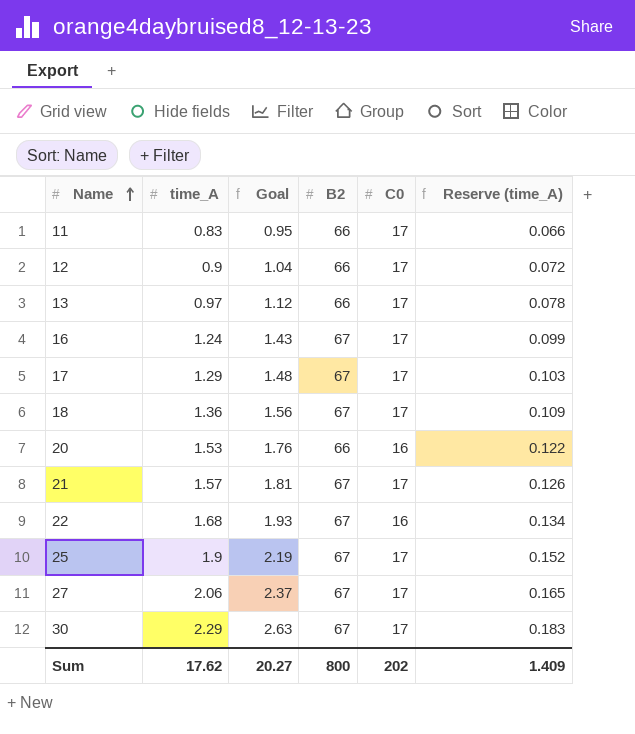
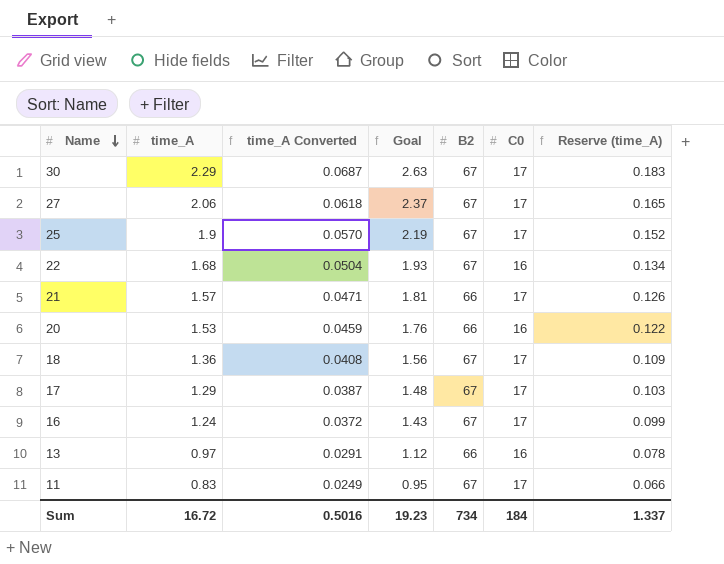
row order: Name ascending -> Name descending
column time_A Converted | formula: none -> [time_A] * 0.03
row 12: 0.9 | 1.04 | 66 | 17 | 0.072 -> none
21 | B2: 67 -> 66
13 | C0: 17 -> 16
11 | B2: 66 -> 67
Sum | time_A: 17.62 -> 16.72
Sum | Goal: 20.27 -> 19.23
Sum | B2: 800 -> 734
Sum | C0: 202 -> 184
Sum | Reserve (time_A): 1.409 -> 1.337

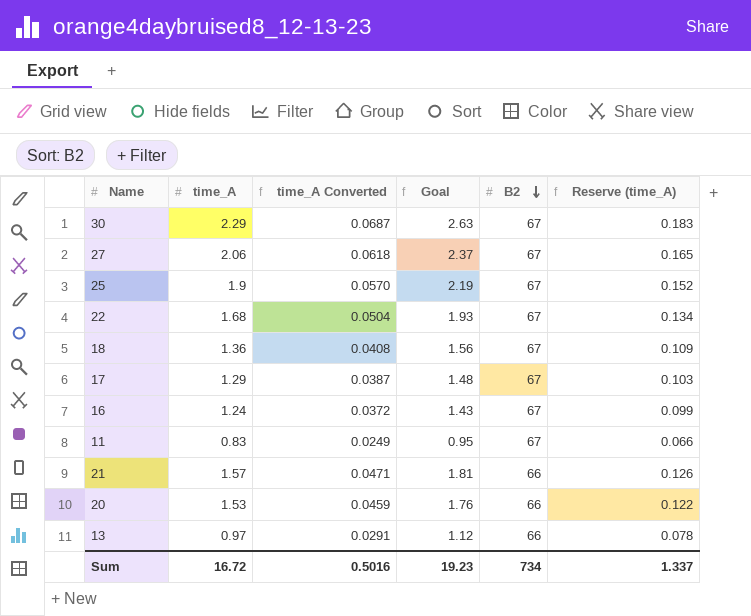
row order: Name descending -> B2 descending
column C0 | position: 6 -> none

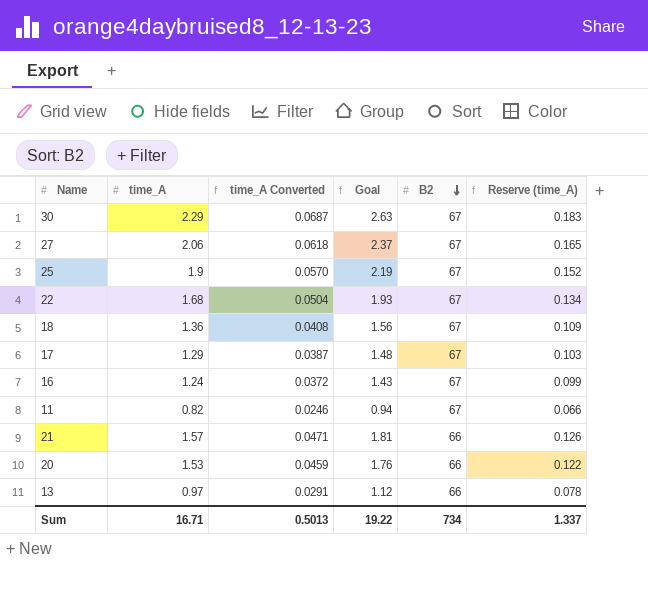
11 | time_A: 0.83 -> 0.82
11 | time_A Converted: 0.0249 -> 0.0246
11 | Goal: 0.95 -> 0.94
Sum | time_A: 16.72 -> 16.71
Sum | time_A Converted: 0.5016 -> 0.5013
Sum | Goal: 19.23 -> 19.22

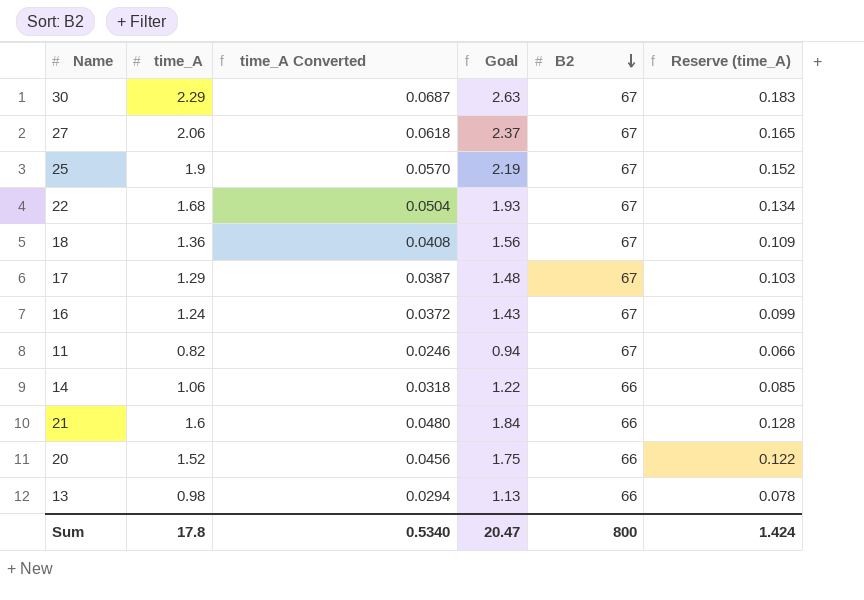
row 14: none -> 1.06 | 0.0318 | 1.22 | 66 | 0.085
21 | time_A: 1.57 -> 1.6
21 | time_A Converted: 0.0471 -> 0.0480
21 | Goal: 1.81 -> 1.84
21 | Reserve (time_A): 0.126 -> 0.128
20 | time_A: 1.53 -> 1.52
20 | time_A Converted: 0.0459 -> 0.0456
20 | Goal: 1.76 -> 1.75
13 | time_A: 0.97 -> 0.98
13 | time_A Converted: 0.0291 -> 0.0294
13 | Goal: 1.12 -> 1.13
Sum | time_A: 16.71 -> 17.8
Sum | time_A Converted: 0.5013 -> 0.5340
Sum | Goal: 19.22 -> 20.47
Sum | B2: 734 -> 800
Sum | Reserve (time_A): 1.337 -> 1.424

